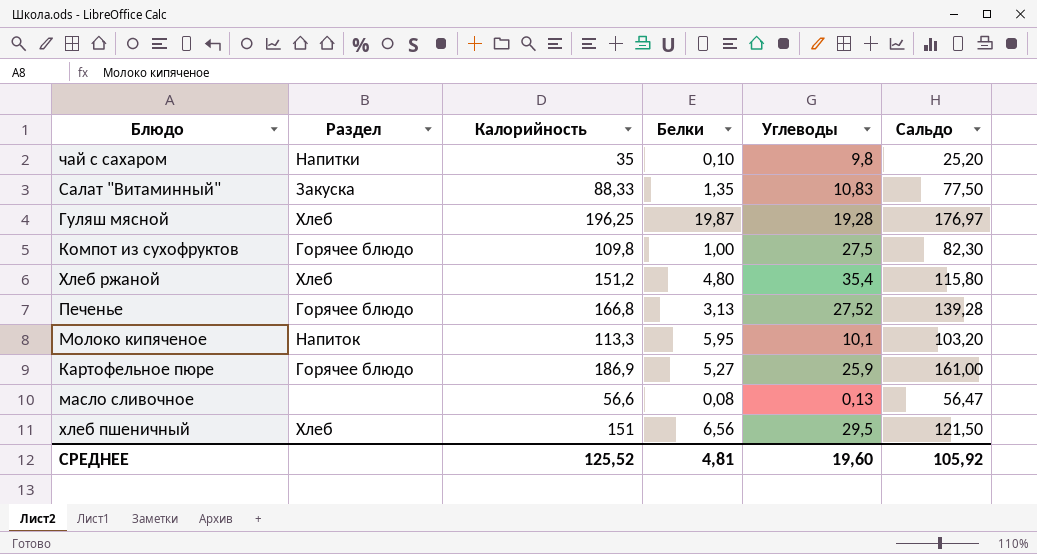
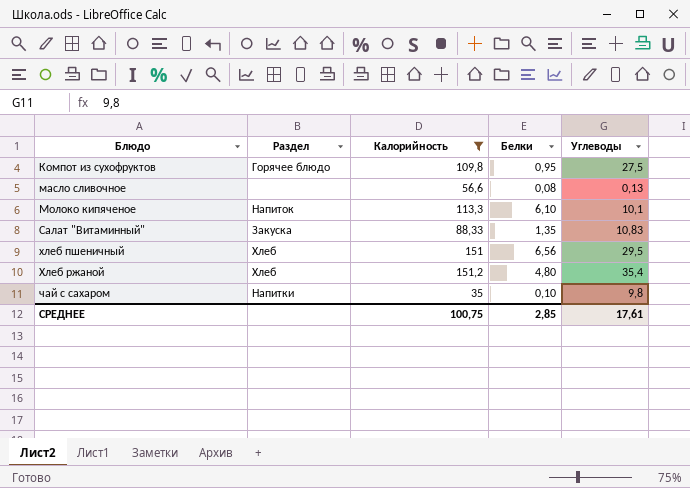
filter: none -> Калорийность <= 151,2
row order: none -> Блюдо ascending
column Сальдо | formula: [Калорийность] - [Углеводы] -> none
Компот из сухофруктов | Белки: 1,00 -> 0,95
Молоко кипяченое | Белки: 5,95 -> 6,10
СРЕДНЕЕ | Калорийность: 125,52 -> 100,75
СРЕДНЕЕ | Белки: 4,81 -> 2,85
СРЕДНЕЕ | Углеводы: 19,60 -> 17,61

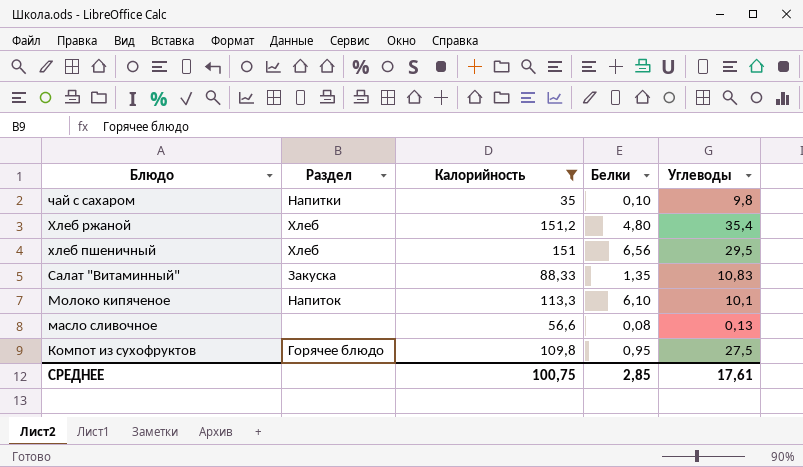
row order: Блюдо ascending -> Блюдо descending

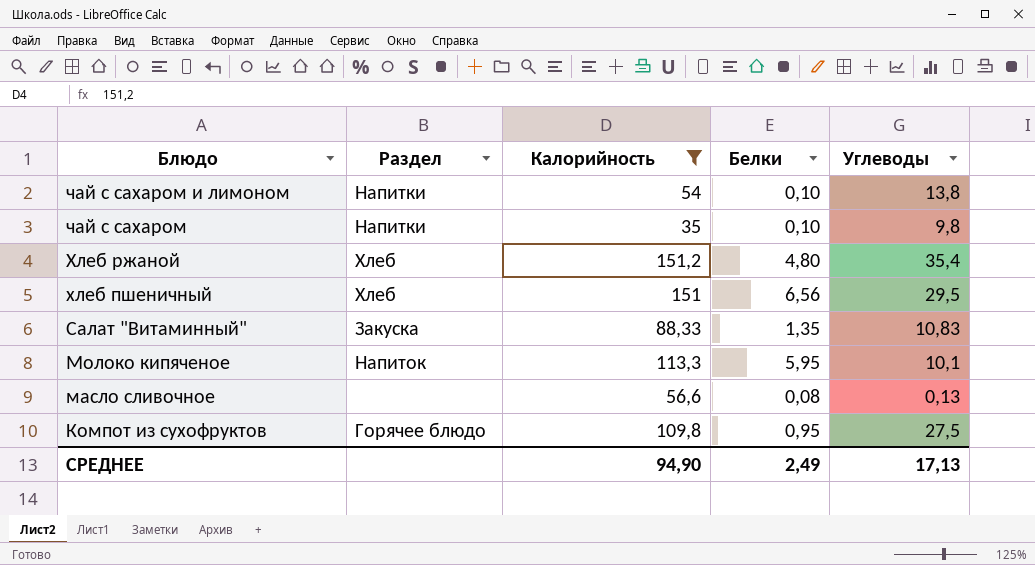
row чай с сахаром и лимоном: none -> Напитки | 54 | 0,10 | 13,8
Молоко кипяченое | Белки: 6,10 -> 5,95
СРЕДНЕЕ | Калорийность: 100,75 -> 94,90
СРЕДНЕЕ | Белки: 2,85 -> 2,49
СРЕДНЕЕ | Углеводы: 17,61 -> 17,13

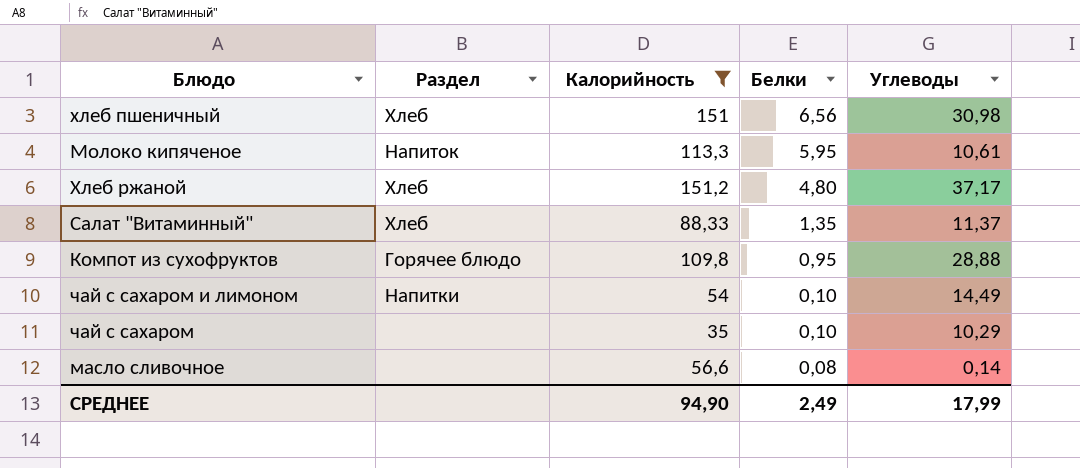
row order: Блюдо descending -> Белки descending
хлеб пшеничный | Углеводы: 29,5 -> 30,98
Молоко кипяченое | Углеводы: 10,1 -> 10,61
Хлеб ржаной | Углеводы: 35,4 -> 37,17
Салат "Витаминный" | Раздел: Закуска -> Хлеб
Салат "Витаминный" | Углеводы: 10,83 -> 11,37
Компот из сухофруктов | Углеводы: 27,5 -> 28,88
чай с сахаром и лимоном | Углеводы: 13,8 -> 14,49
чай с сахаром | Раздел: Напитки -> none
чай с сахаром | Углеводы: 9,8 -> 10,29
масло сливочное | Углеводы: 0,13 -> 0,14
СРЕДНЕЕ | Углеводы: 17,13 -> 17,99

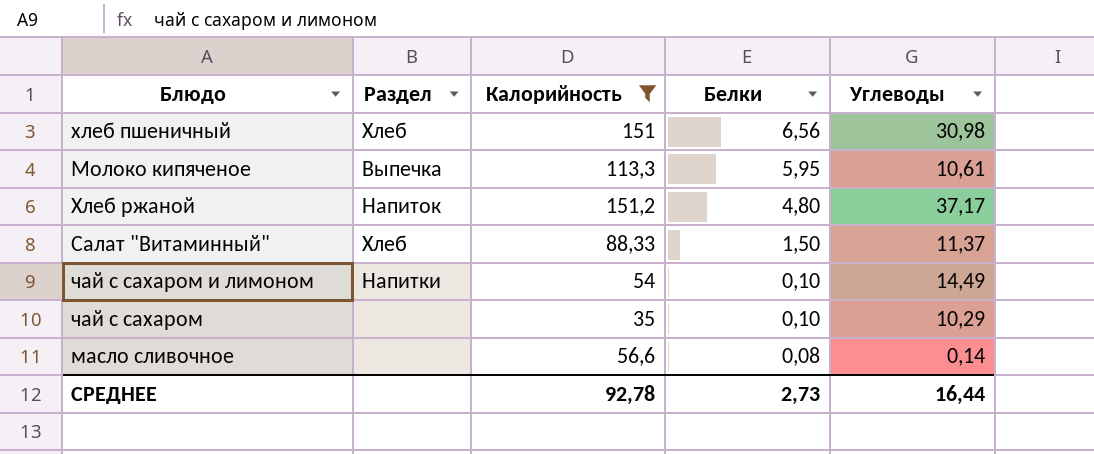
row Компот из сухофруктов: Горячее блюдо | 109,8 | 0,95 | 28,88 -> none
Молоко кипяченое | Раздел: Напиток -> Выпечка
Хлеб ржаной | Раздел: Хлеб -> Напиток
Салат "Витаминный" | Белки: 1,35 -> 1,50
СРЕДНЕЕ | Калорийность: 94,90 -> 92,78
СРЕДНЕЕ | Белки: 2,49 -> 2,73
СРЕДНЕЕ | Углеводы: 17,99 -> 16,44

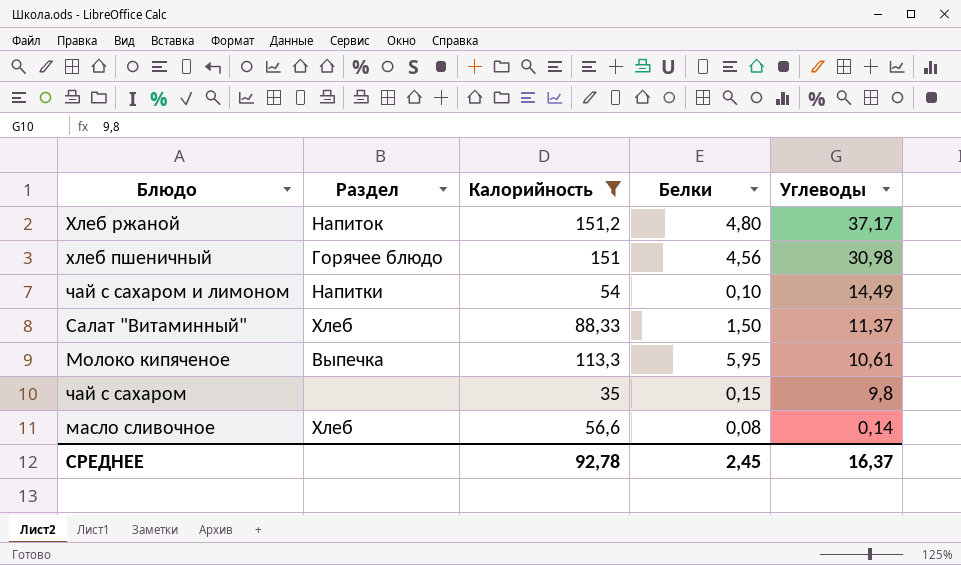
row order: Белки descending -> Углеводы descending
хлеб пшеничный | Раздел: Хлеб -> Горячее блюдо
хлеб пшеничный | Белки: 6,56 -> 4,56
чай с сахаром | Белки: 0,10 -> 0,15
чай с сахаром | Углеводы: 10,29 -> 9,8
масло сливочное | Раздел: none -> Хлеб
СРЕДНЕЕ | Белки: 2,73 -> 2,45
СРЕДНЕЕ | Углеводы: 16,44 -> 16,37

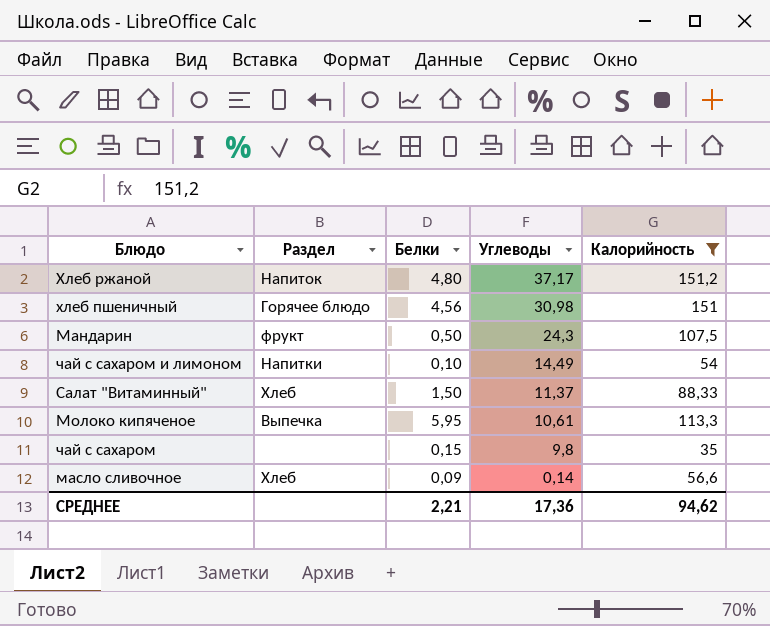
column Калорийность | position: 3 -> 5
row Мандарин: none -> фрукт | 0,50 | 24,3 | 107,5
масло сливочное | Белки: 0,08 -> 0,09
СРЕДНЕЕ | Белки: 2,45 -> 2,21
СРЕДНЕЕ | Углеводы: 16,37 -> 17,36
СРЕДНЕЕ | Калорийность: 92,78 -> 94,62

